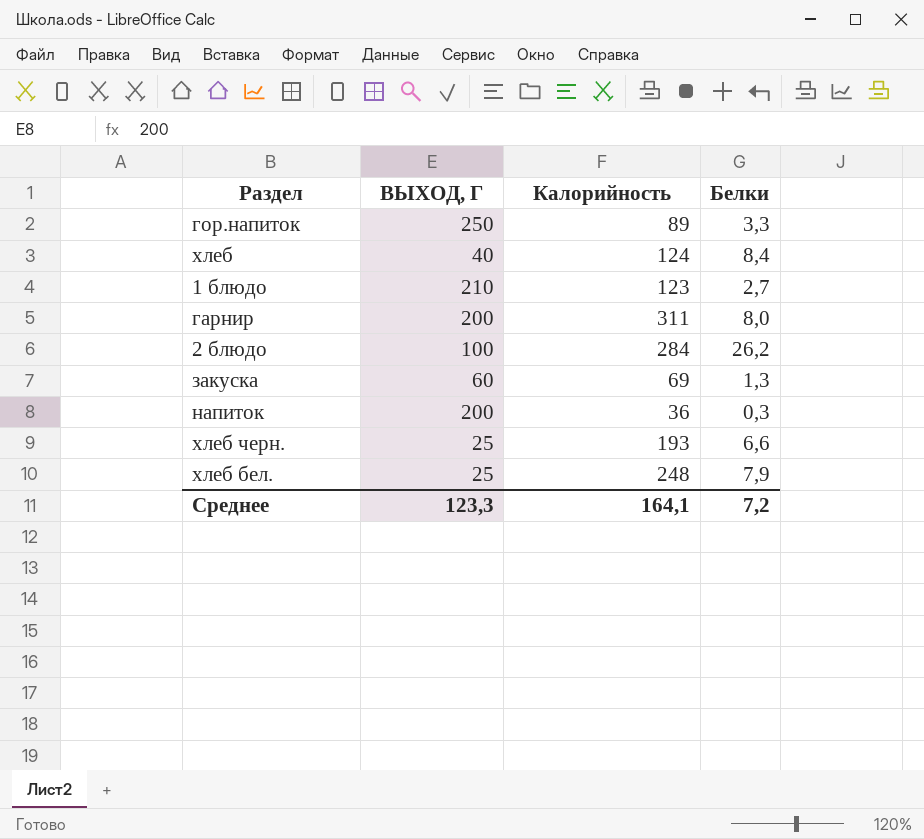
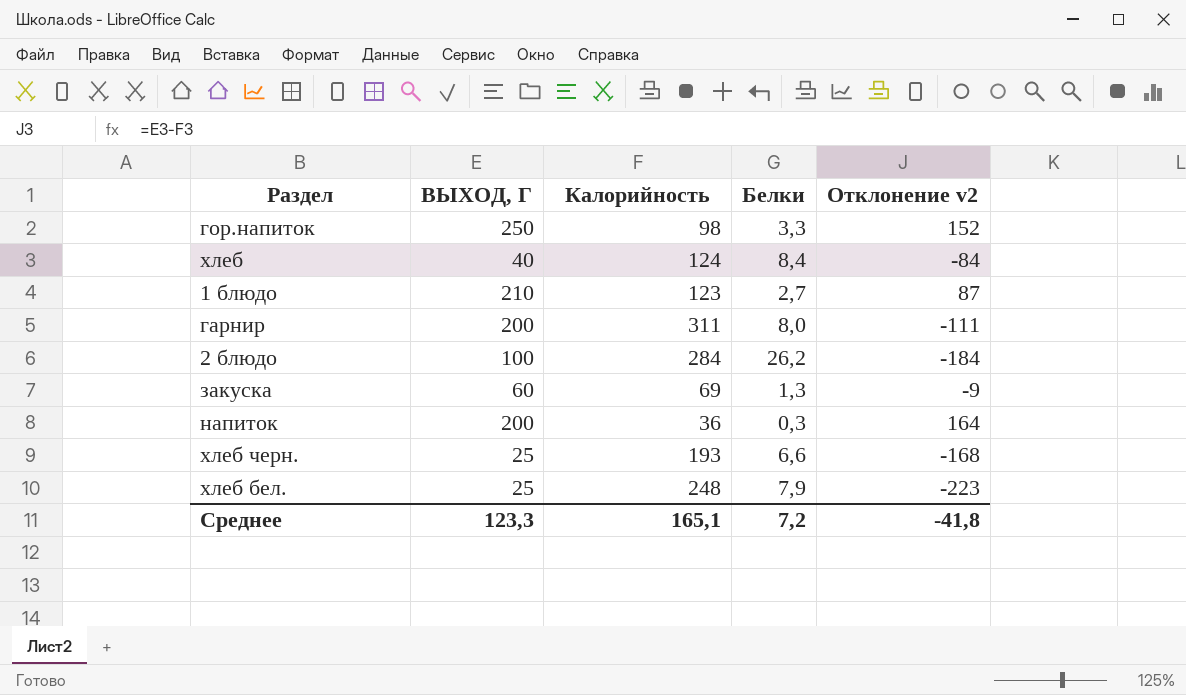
column Отклонение v2 | formula: none -> [ВЫХОД, Г] - [Калорийность]
гор.напиток | Калорийность: 89 -> 98
Среднее | Калорийность: 164,1 -> 165,1

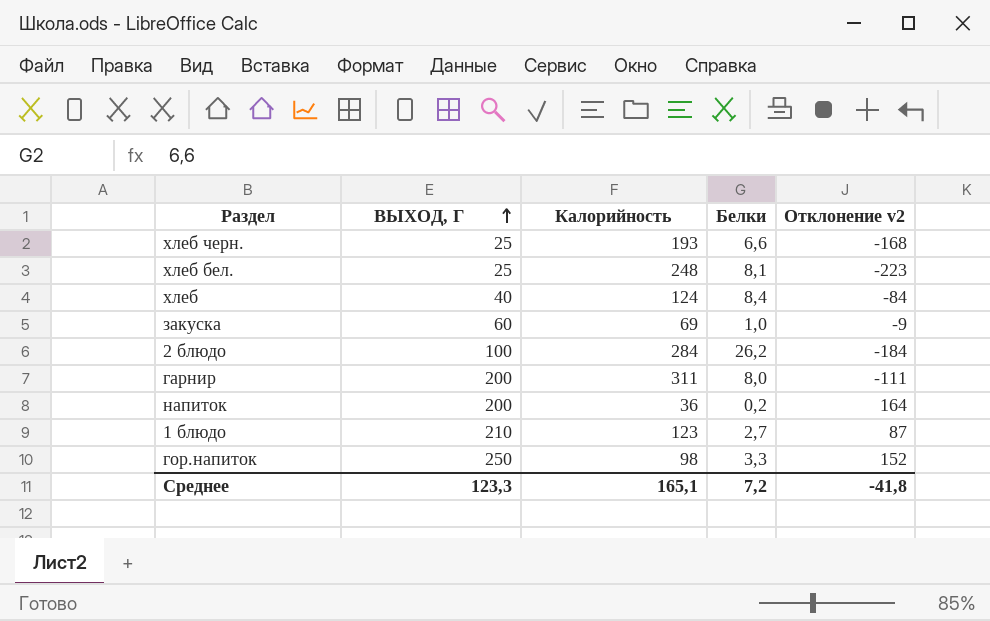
row order: none -> ВЫХОД, Г ascending
хлеб бел. | Белки: 7,9 -> 8,1
закуска | Белки: 1,3 -> 1,0
напиток | Белки: 0,3 -> 0,2

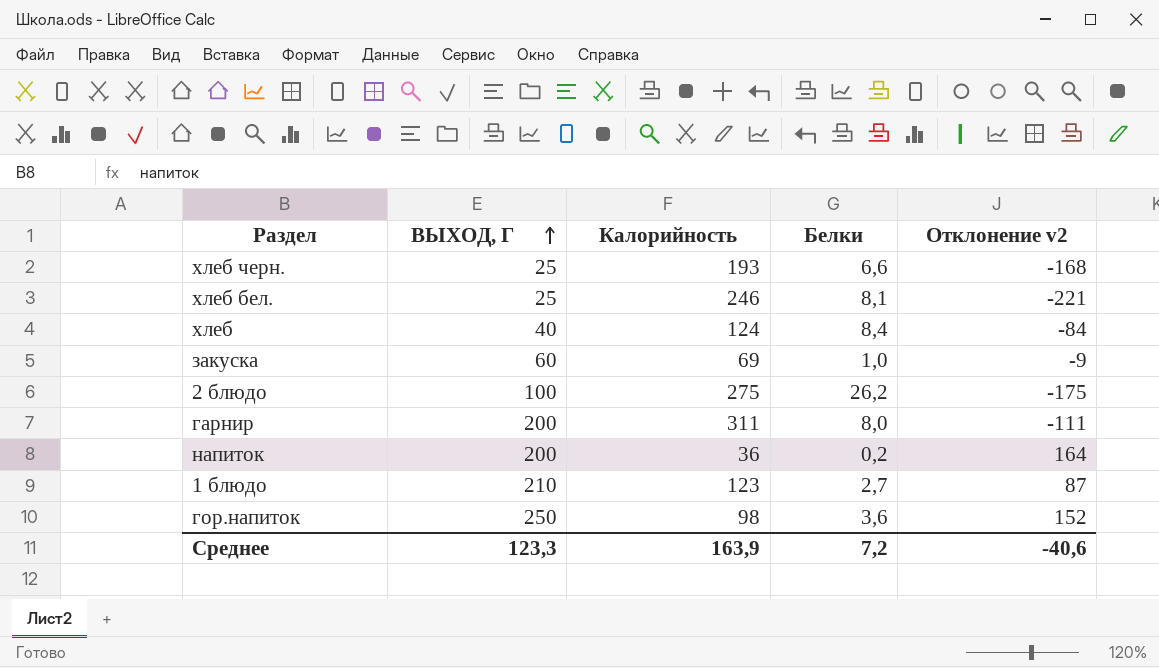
хлеб бел. | Калорийность: 248 -> 246
хлеб бел. | Отклонение v2: -223 -> -221
2 блюдо | Калорийность: 284 -> 275
2 блюдо | Отклонение v2: -184 -> -175
гор.напиток | Белки: 3,3 -> 3,6
Среднее | Калорийность: 165,1 -> 163,9
Среднее | Отклонение v2: -41,8 -> -40,6

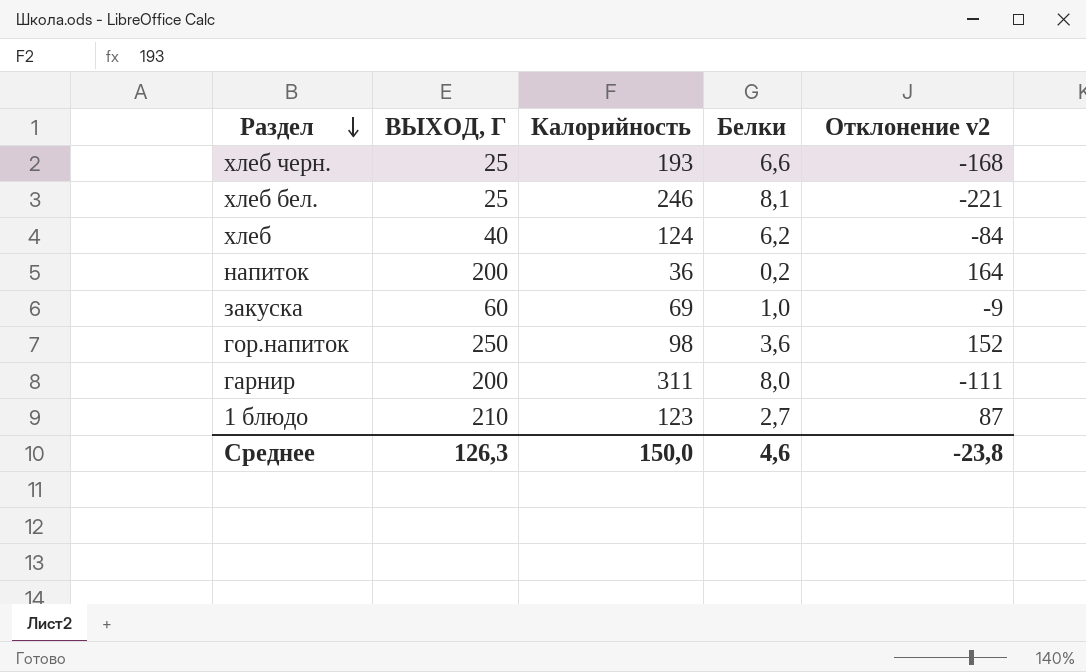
row order: ВЫХОД, Г ascending -> Раздел descending
row 2 блюдо: 100 | 275 | 26,2 | -175 -> none
хлеб | Белки: 8,4 -> 6,2
Среднее | ВЫХОД, Г: 123,3 -> 126,3
Среднее | Калорийность: 163,9 -> 150,0
Среднее | Белки: 7,2 -> 4,6
Среднее | Отклонение v2: -40,6 -> -23,8

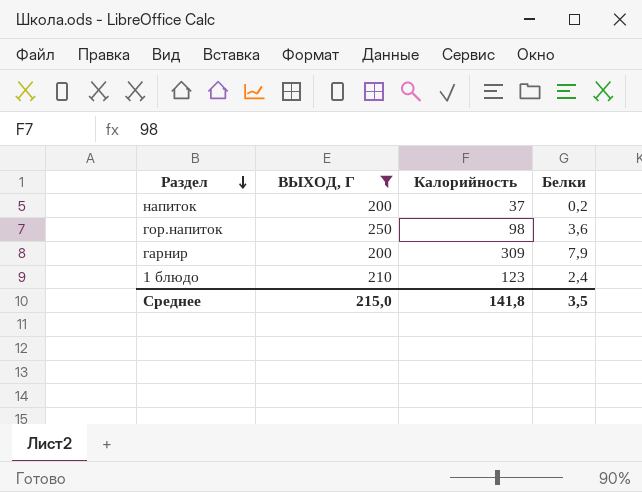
filter: none -> ВЫХОД, Г >= 200
column Отклонение v2 | formula: [ВЫХОД, Г] - [Калорийность] -> none
напиток | Калорийность: 36 -> 37
гарнир | Калорийность: 311 -> 309
гарнир | Белки: 8,0 -> 7,9
1 блюдо | Белки: 2,7 -> 2,4
Среднее | ВЫХОД, Г: 126,3 -> 215,0
Среднее | Калорийность: 150,0 -> 141,8
Среднее | Белки: 4,6 -> 3,5

